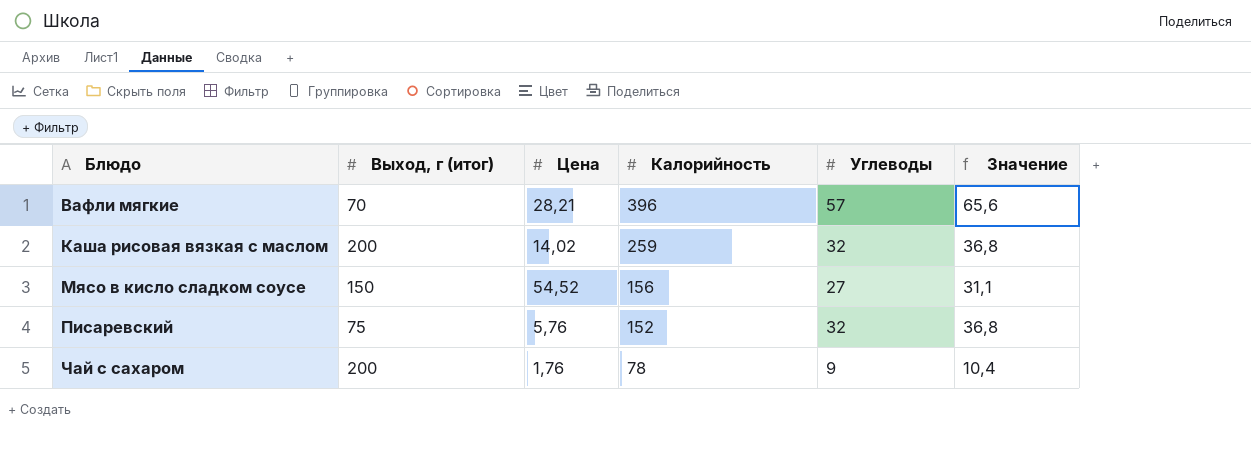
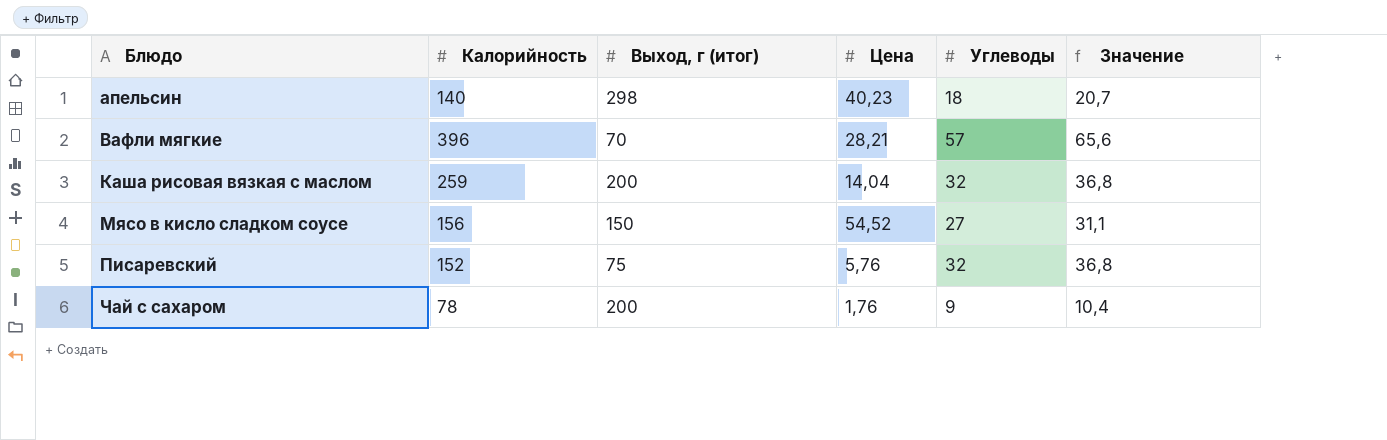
column Калорийность | position: 4 -> 2
row апельсин: none -> 140 | 298 | 40,23 | 18 | 20,7
Каша рисовая вязкая с маслом | Цена: 14,02 -> 14,04

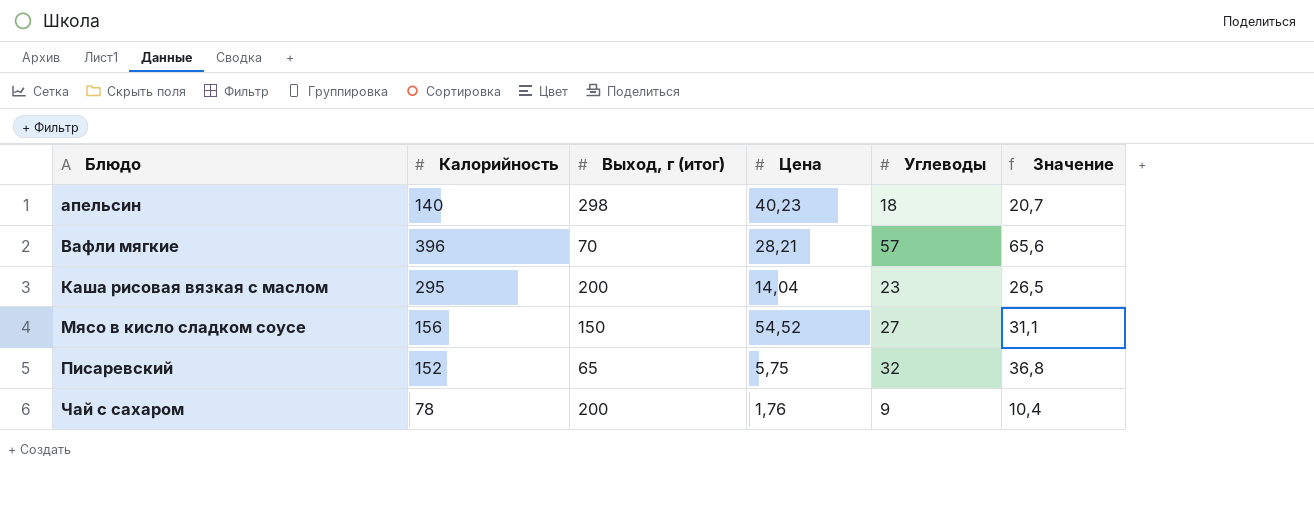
Каша рисовая вязкая с маслом | Калорийность: 259 -> 295
Каша рисовая вязкая с маслом | Углеводы: 32 -> 23
Каша рисовая вязкая с маслом | Значение: 36,8 -> 26,5
Писаревский | Выход, г (итог): 75 -> 65
Писаревский | Цена: 5,76 -> 5,75

